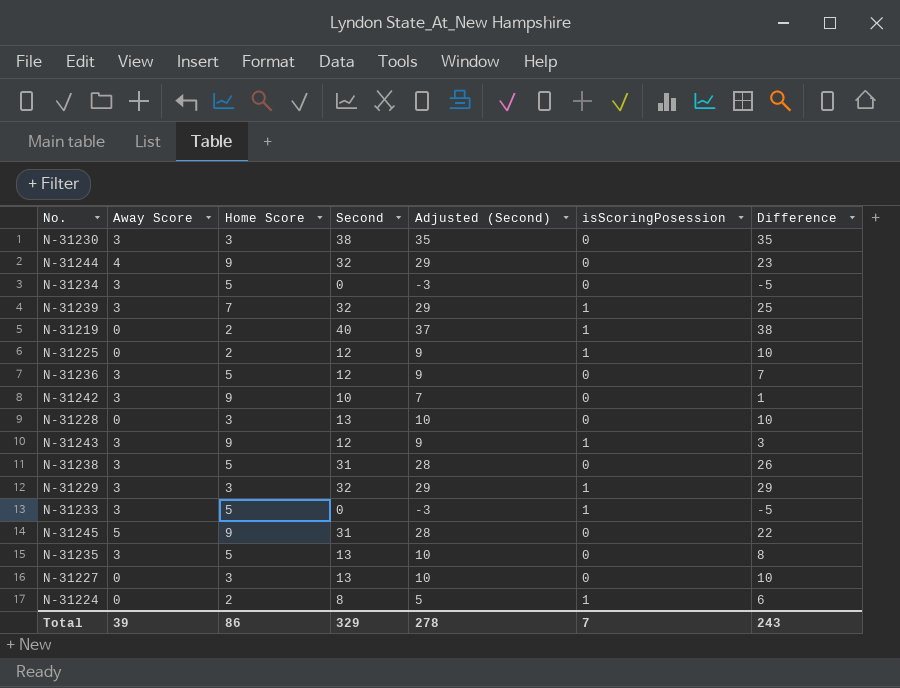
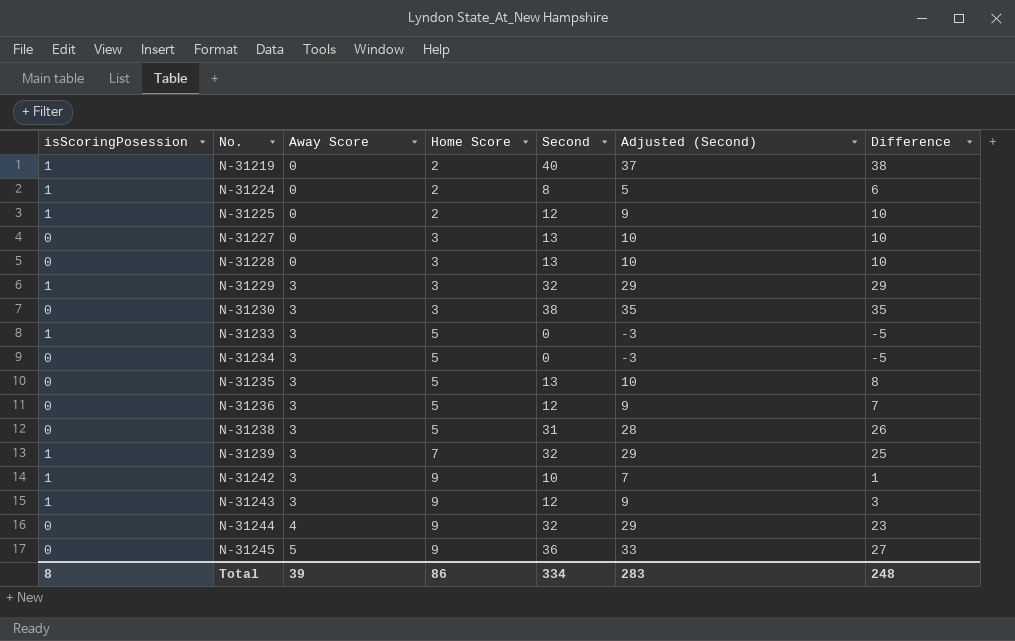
row order: none -> No. ascending
column isScoringPosession | position: 6 -> 1
N-31242 | isScoringPosession: 0 -> 1
N-31245 | Second: 31 -> 36
N-31245 | Adjusted (Second): 28 -> 33
N-31245 | Difference: 22 -> 27
Total | isScoringPosession: 7 -> 8
Total | Second: 329 -> 334
Total | Adjusted (Second): 278 -> 283
Total | Difference: 243 -> 248

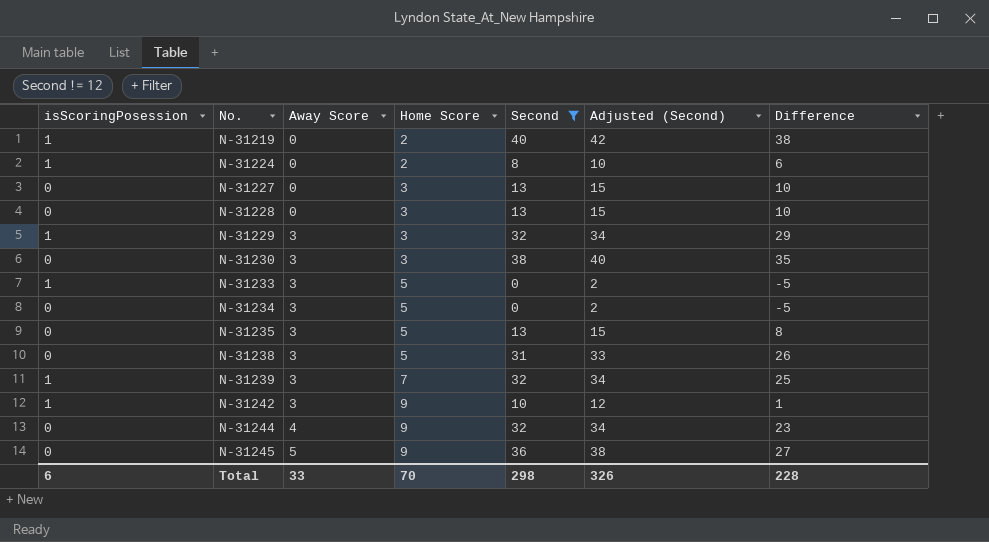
filter: none -> Second != 12
column Adjusted (Second) | formula: [Second] - 3 -> [Second] + 2
Total | isScoringPosession: 8 -> 6
Total | Away Score: 39 -> 33
Total | Home Score: 86 -> 70
Total | Second: 334 -> 298
Total | Adjusted (Second): 283 -> 326
Total | Difference: 248 -> 228

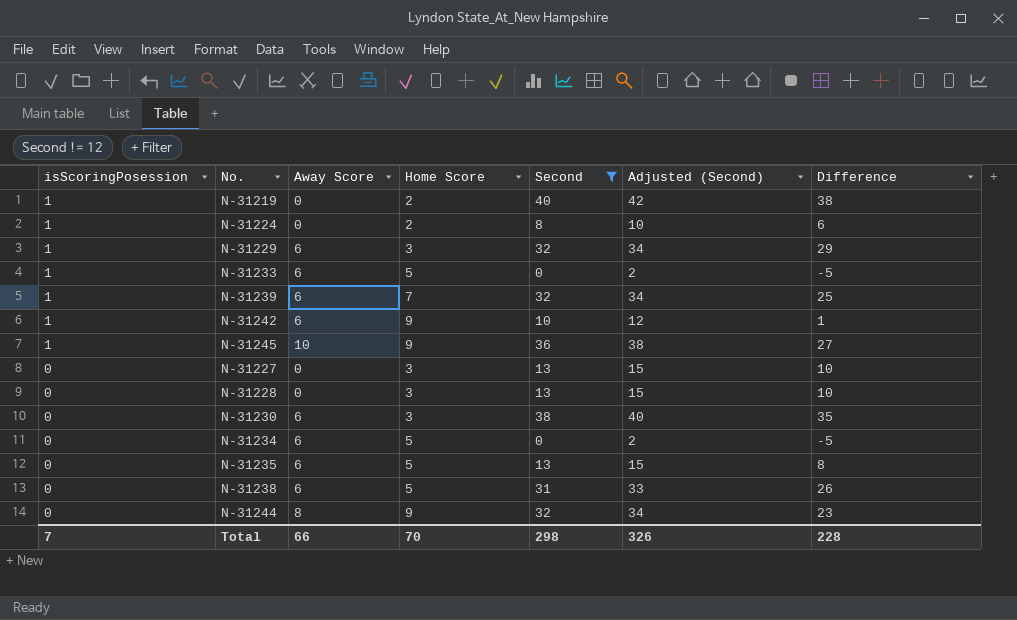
row order: No. ascending -> isScoringPosession descending
N-31229 | Away Score: 3 -> 6
N-31233 | Away Score: 3 -> 6
N-31239 | Away Score: 3 -> 6
N-31242 | Away Score: 3 -> 6
N-31245 | isScoringPosession: 0 -> 1
N-31245 | Away Score: 5 -> 10
N-31230 | Away Score: 3 -> 6
N-31234 | Away Score: 3 -> 6
N-31235 | Away Score: 3 -> 6
N-31238 | Away Score: 3 -> 6
N-31244 | Away Score: 4 -> 8
Total | isScoringPosession: 6 -> 7
Total | Away Score: 33 -> 66

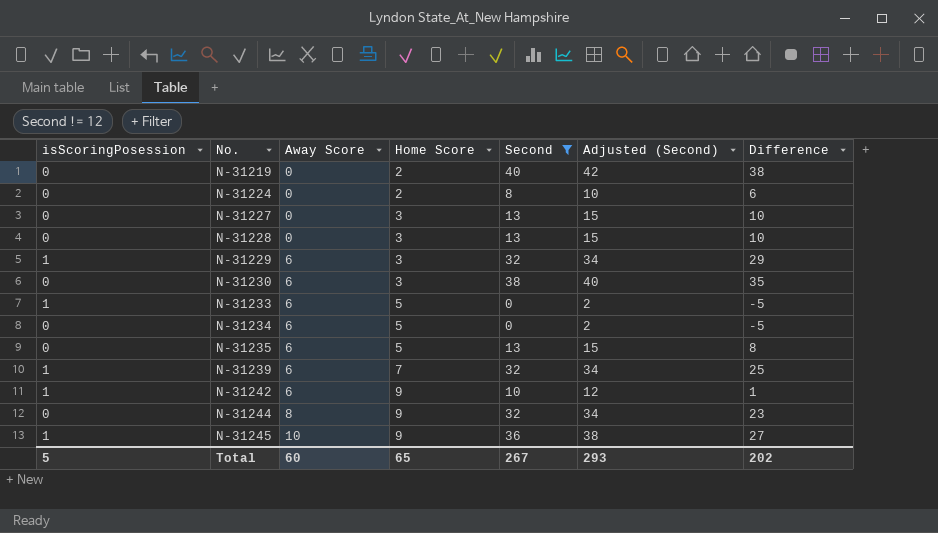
row order: isScoringPosession descending -> No. ascending
row N-31238: 0 | 6 | 5 | 31 | 33 | 26 -> none
N-31219 | isScoringPosession: 1 -> 0
N-31224 | isScoringPosession: 1 -> 0
Total | isScoringPosession: 7 -> 5
Total | Away Score: 66 -> 60
Total | Home Score: 70 -> 65
Total | Second: 298 -> 267
Total | Adjusted (Second): 326 -> 293
Total | Difference: 228 -> 202

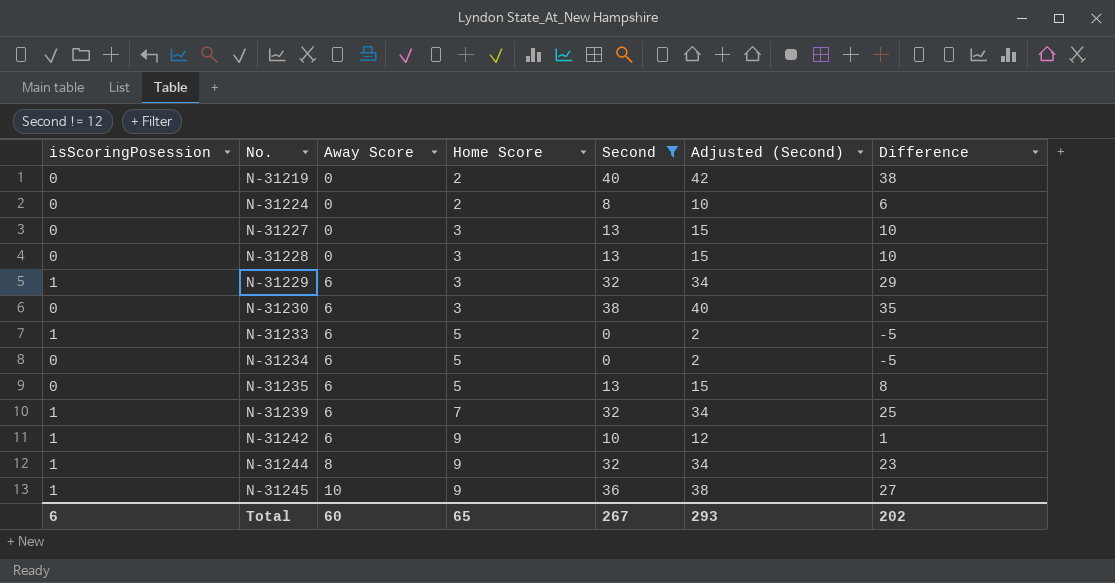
N-31244 | isScoringPosession: 0 -> 1
Total | isScoringPosession: 5 -> 6

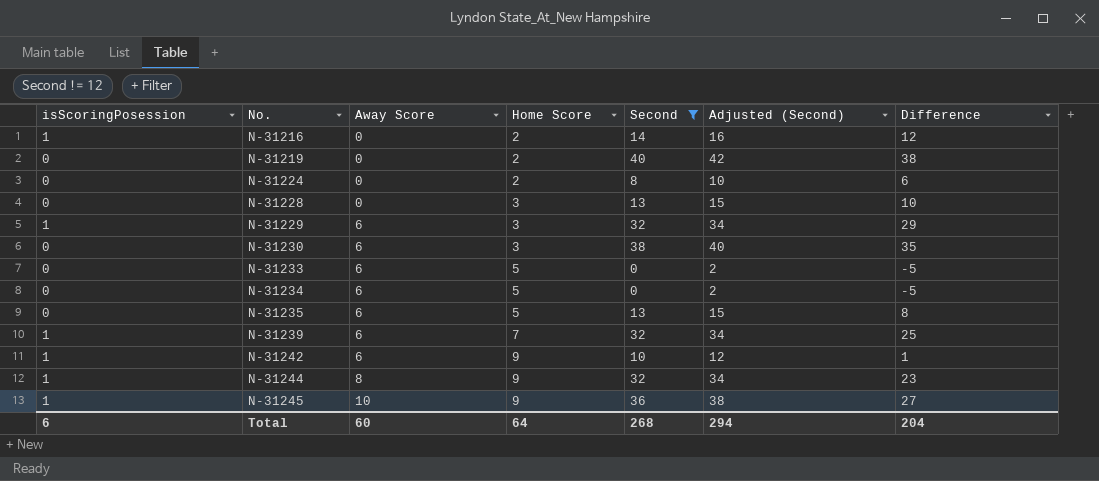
row N-31227: 0 | 0 | 3 | 13 | 15 | 10 -> none
row N-31216: none -> 1 | 0 | 2 | 14 | 16 | 12
N-31233 | isScoringPosession: 1 -> 0
Total | Home Score: 65 -> 64
Total | Second: 267 -> 268
Total | Adjusted (Second): 293 -> 294
Total | Difference: 202 -> 204

